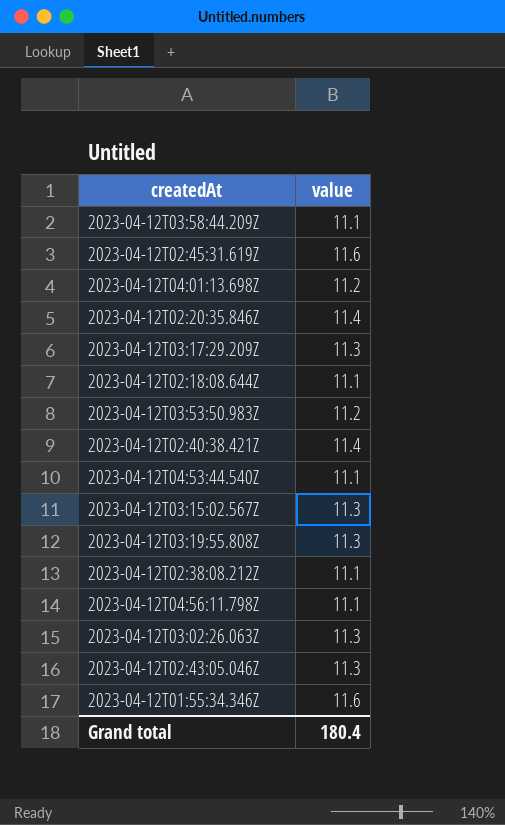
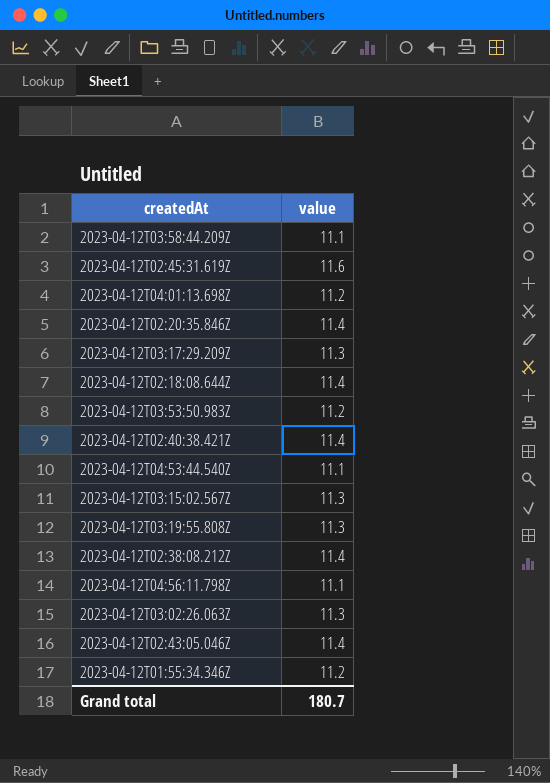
2023-04-12T02:18:08.644Z | value: 11.1 -> 11.4
2023-04-12T02:38:08.212Z | value: 11.1 -> 11.4
2023-04-12T02:43:05.046Z | value: 11.3 -> 11.4
2023-04-12T01:55:34.346Z | value: 11.6 -> 11.2
Grand total | value: 180.4 -> 180.7

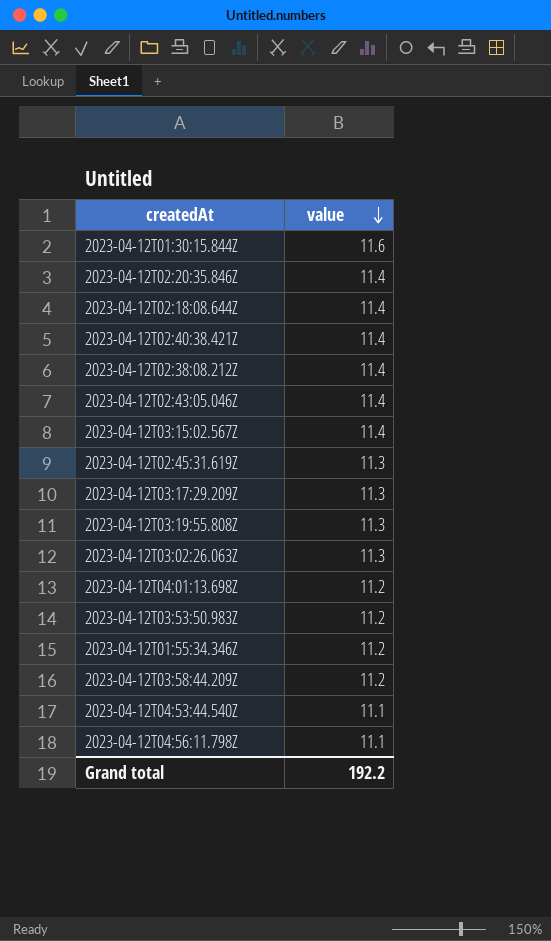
row order: none -> value descending
row 2023-04-12T01:30:15.844Z: none -> 11.6
2023-04-12T03:15:02.567Z | value: 11.3 -> 11.4
2023-04-12T02:45:31.619Z | value: 11.6 -> 11.3
2023-04-12T03:58:44.209Z | value: 11.1 -> 11.2
Grand total | value: 180.7 -> 192.2

